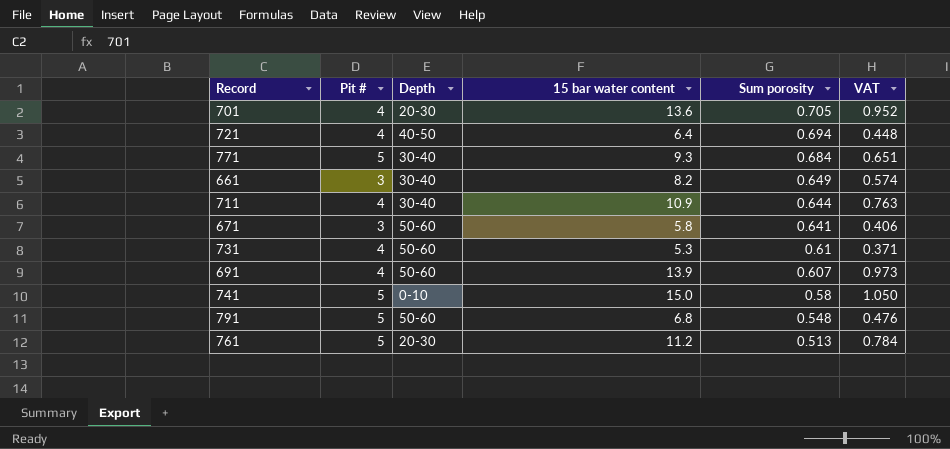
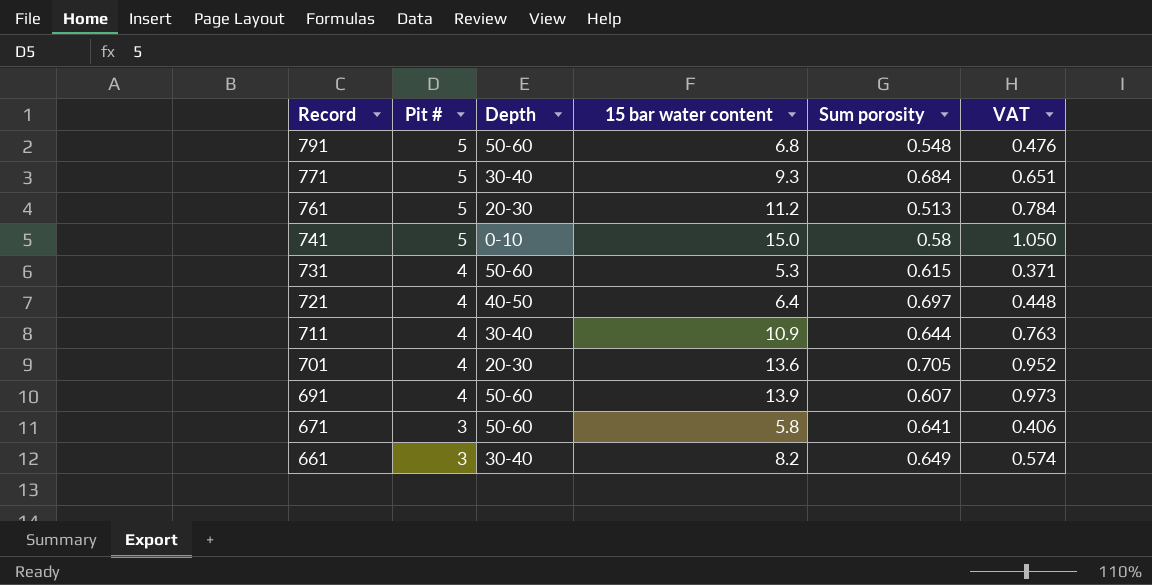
row order: Sum porosity descending -> Record descending
731 | Sum porosity: 0.61 -> 0.615
721 | Sum porosity: 0.694 -> 0.697

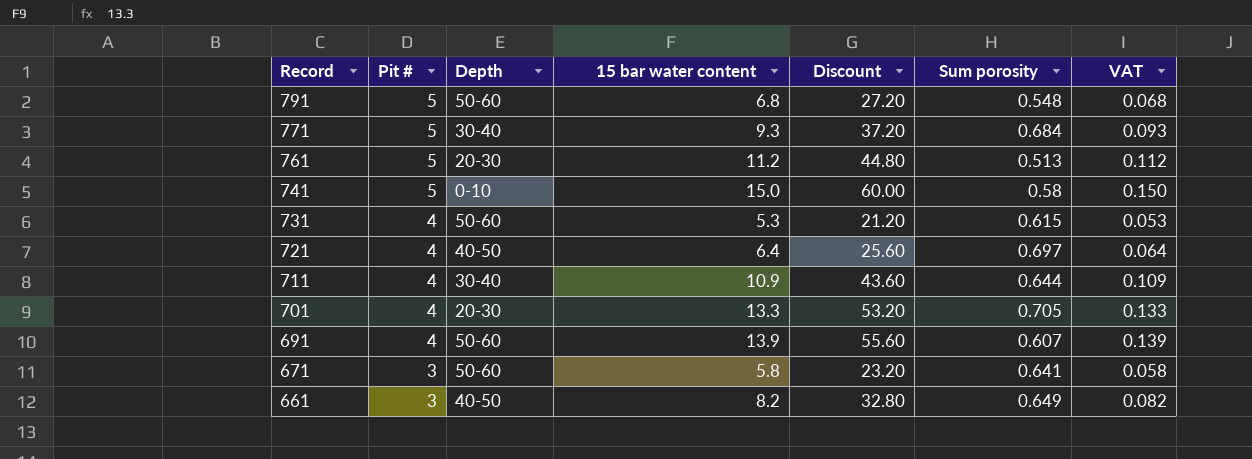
column Discount | formula: none -> [15 bar water content] * 4
column VAT | formula: [15 bar water content] * 0.07 -> [15 bar water content] * 0.01
701 | 15 bar water content: 13.6 -> 13.3
661 | Depth: 30-40 -> 40-50

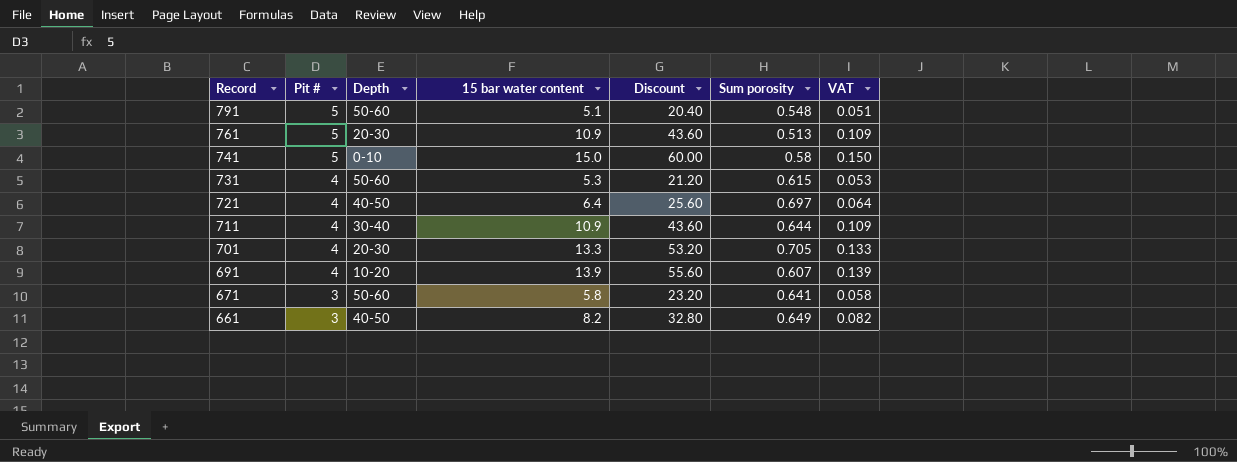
row 771: 5 | 30-40 | 9.3 | 37.20 | 0.684 | 0.093 -> none
791 | 15 bar water content: 6.8 -> 5.1
791 | Discount: 27.20 -> 20.40
791 | VAT: 0.068 -> 0.051
761 | 15 bar water content: 11.2 -> 10.9
761 | Discount: 44.80 -> 43.60
761 | VAT: 0.112 -> 0.109
691 | Depth: 50-60 -> 10-20

